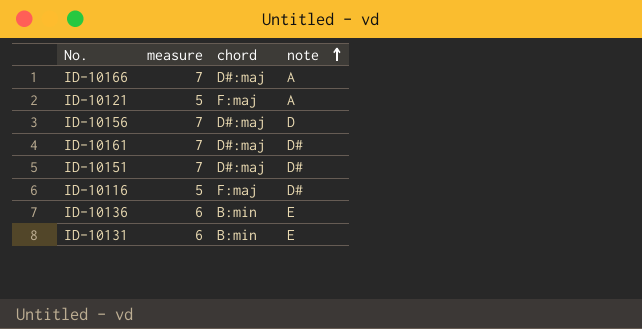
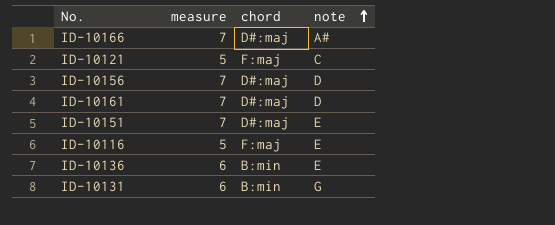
ID-10166 | note: A -> A#
ID-10121 | note: A -> C
ID-10161 | note: D# -> D
ID-10151 | note: D# -> E
ID-10116 | note: D# -> E
ID-10131 | note: E -> G

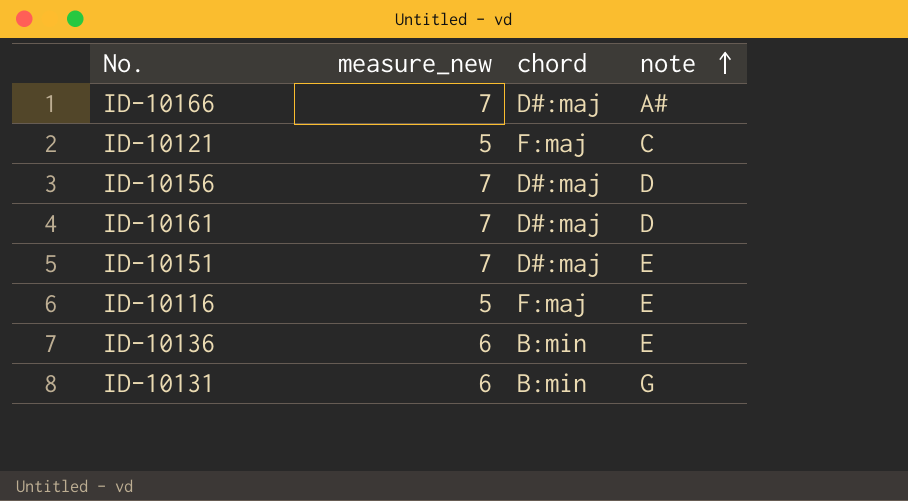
column name: measure -> measure_new

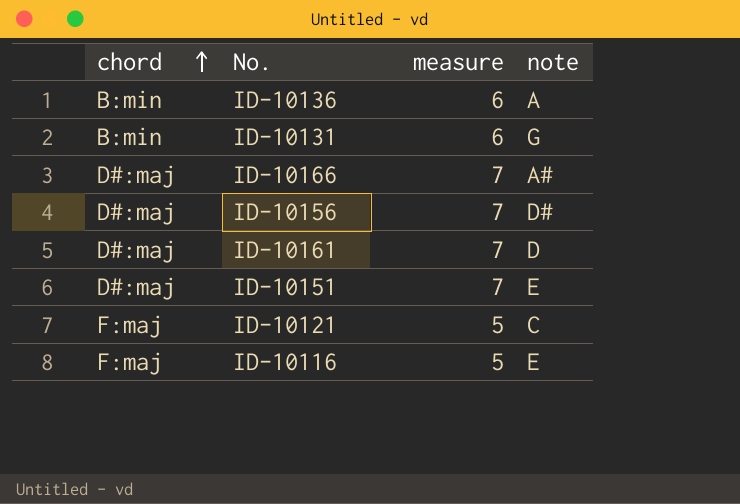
row order: note ascending -> chord ascending
column chord | position: 3 -> 1
column name: measure_new -> measure
ID-10136 | note: E -> A
ID-10156 | note: D -> D#

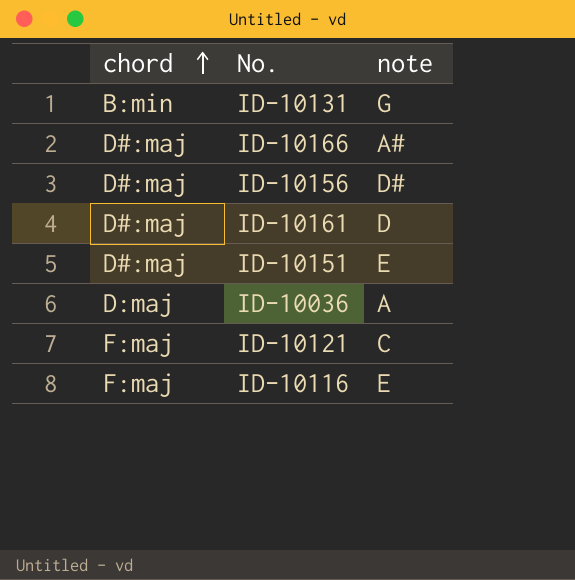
column measure | position: 3 -> none
row ID-10136: B:min | 6 | A -> none
row ID-10036: none -> D:maj | A

